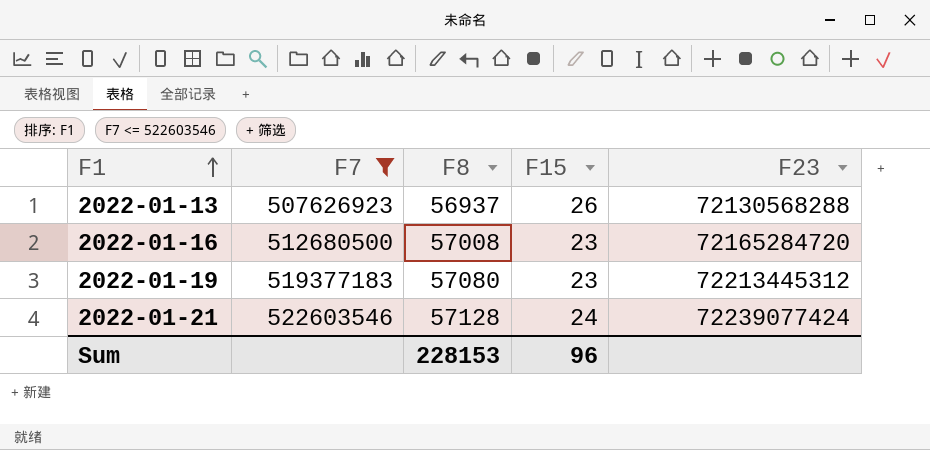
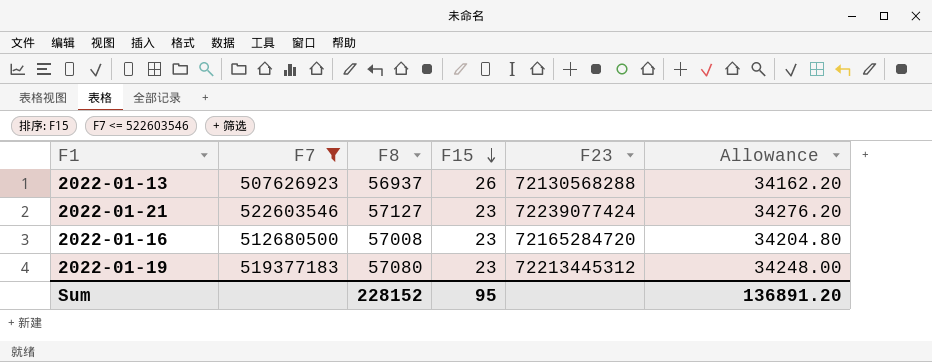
row order: F1 ascending -> F15 descending
column Allowance | formula: none -> [F8] * 0.6
2022-01-21 | F8: 57128 -> 57127
2022-01-21 | F15: 24 -> 23
Sum | F8: 228153 -> 228152
Sum | F15: 96 -> 95

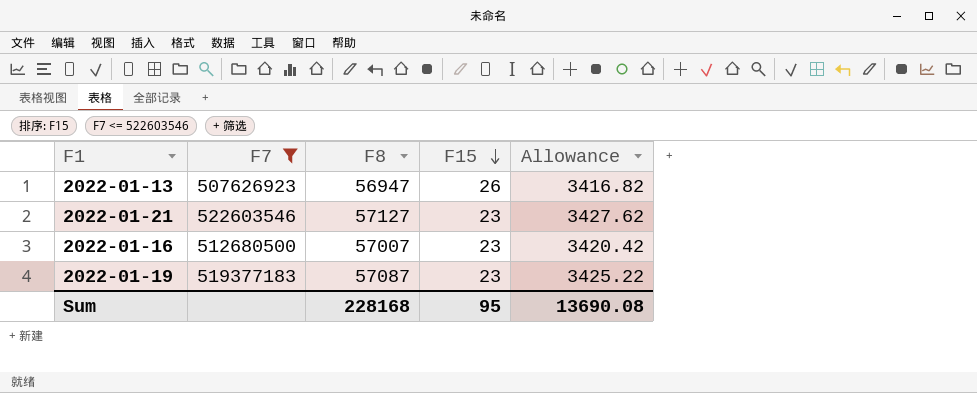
column F23 | position: 5 -> none
column Allowance | formula: [F8] * 0.6 -> [F8] * 0.06
2022-01-13 | F8: 56937 -> 56947
2022-01-16 | F8: 57008 -> 57007
2022-01-19 | F8: 57080 -> 57087
Sum | F8: 228152 -> 228168
Sum | Allowance: 136891.20 -> 13690.08

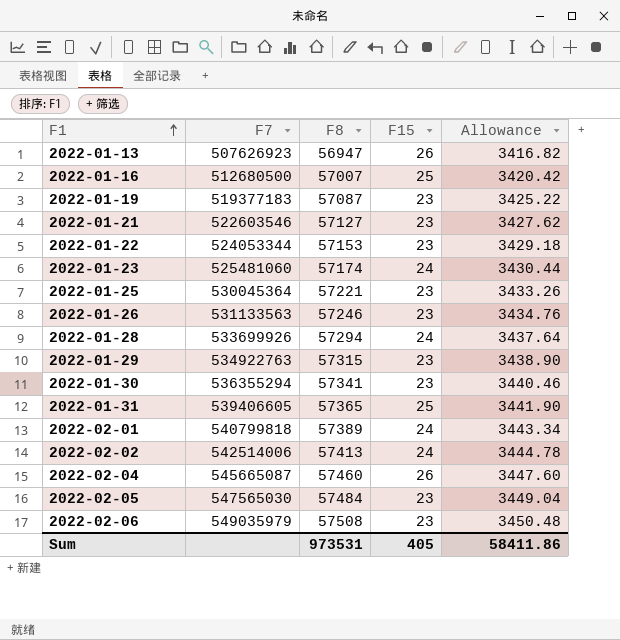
filter: F7 <= 522603546 -> none
row order: F15 descending -> F1 ascending
2022-01-16 | F15: 23 -> 25
Sum | F8: 228168 -> 973531
Sum | F15: 95 -> 405
Sum | Allowance: 13690.08 -> 58411.86

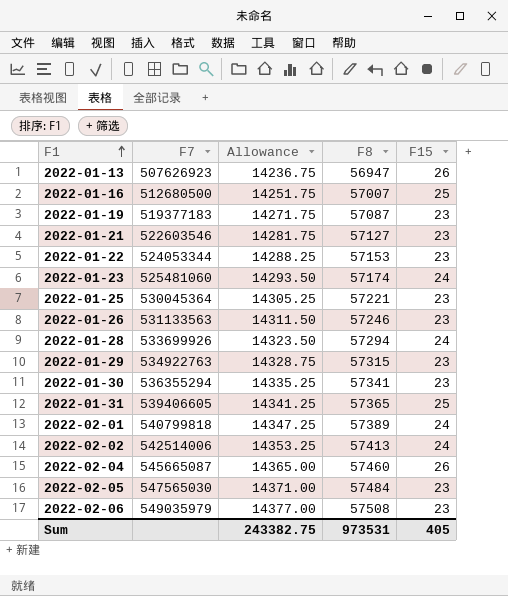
column Allowance | formula: [F8] * 0.06 -> [F8] * 0.25
column Allowance | position: 5 -> 3
Sum | Allowance: 58411.86 -> 243382.75

